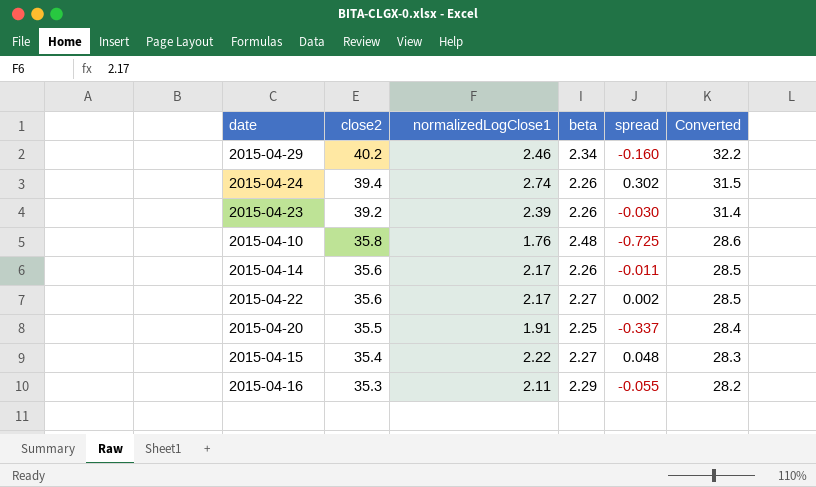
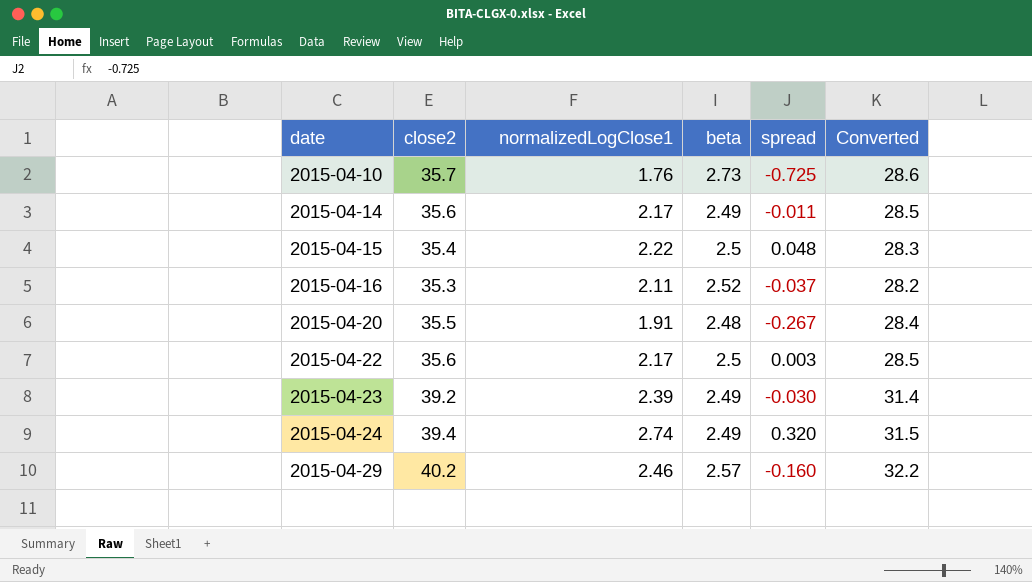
row order: close2 descending -> date ascending
2015-04-10 | close2: 35.8 -> 35.7
2015-04-10 | beta: 2.48 -> 2.73
2015-04-14 | beta: 2.26 -> 2.49
2015-04-15 | beta: 2.27 -> 2.5
2015-04-16 | beta: 2.29 -> 2.52
2015-04-16 | spread: -0.055 -> -0.037
2015-04-20 | beta: 2.25 -> 2.48
2015-04-20 | spread: -0.337 -> -0.267
2015-04-22 | beta: 2.27 -> 2.5
2015-04-22 | spread: 0.002 -> 0.003
2015-04-23 | beta: 2.26 -> 2.49
2015-04-24 | beta: 2.26 -> 2.49
2015-04-24 | spread: 0.302 -> 0.320
2015-04-29 | beta: 2.34 -> 2.57

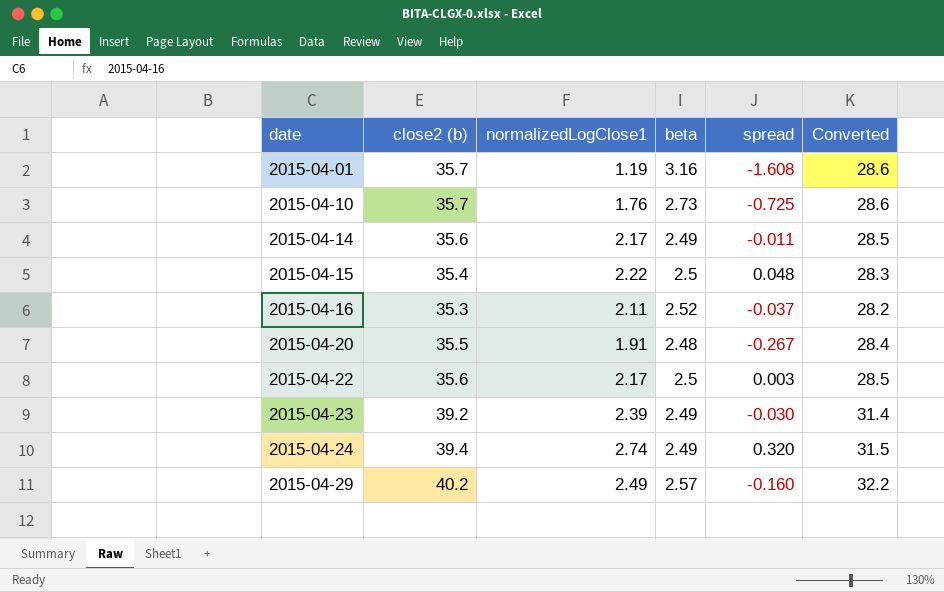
column name: close2 -> close2 (b)
row 2015-04-01: none -> 35.7 | 1.19 | 3.16 | -1.608 | 28.6
2015-04-29 | normalizedLogClose1: 2.46 -> 2.49

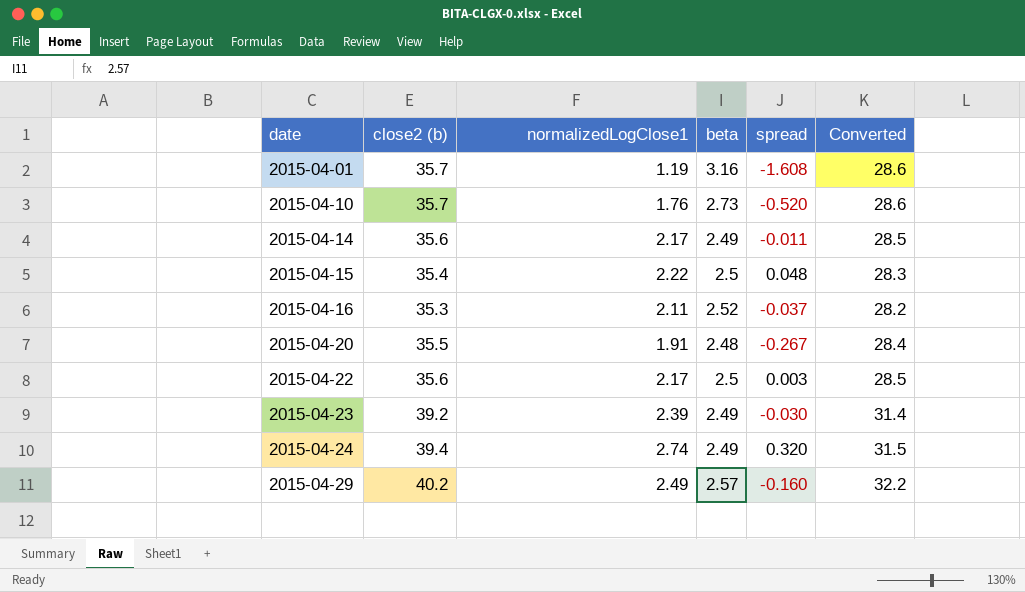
2015-04-10 | spread: -0.725 -> -0.520

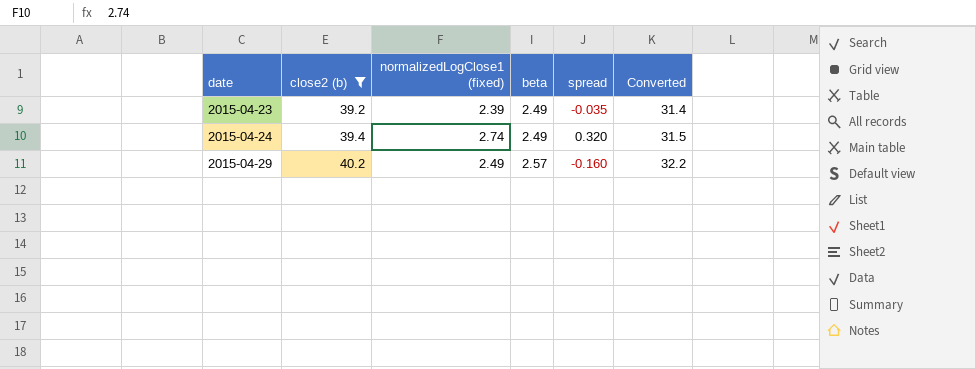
filter: none -> close2 (b) >= 39.2
column name: normalizedLogClose1 -> normalizedLogClose1 (fixed)
2015-04-23 | spread: -0.030 -> -0.035

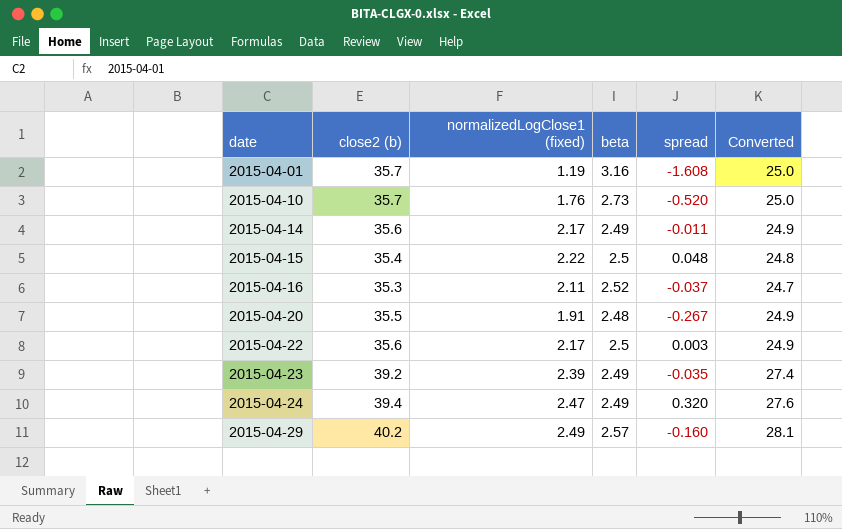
filter: close2 (b) >= 39.2 -> none
column Converted | formula: [close2 (b)] * 0.8 -> [close2 (b)] * 0.7
2015-04-24 | normalizedLogClose1 (fixed): 2.74 -> 2.47

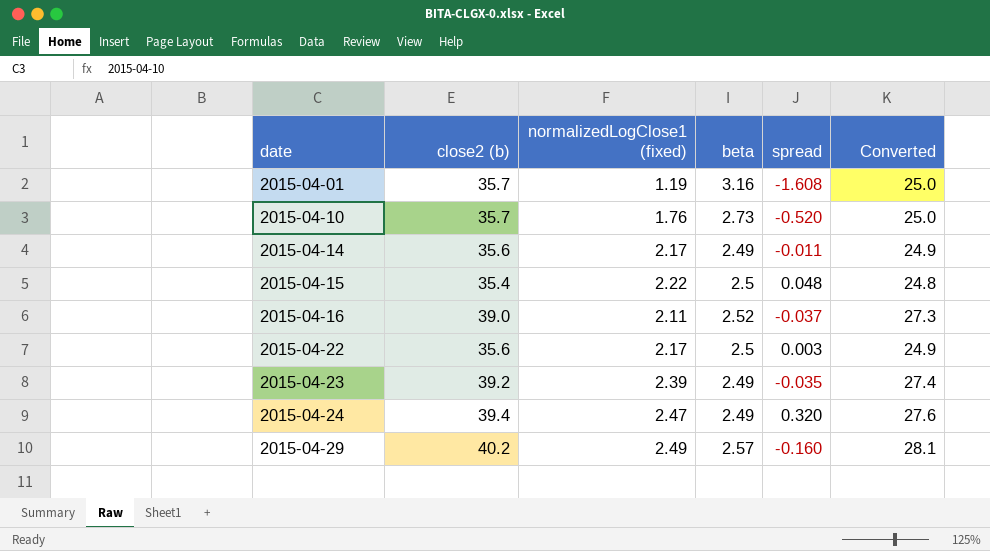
row 2015-04-20: 35.5 | 1.91 | 2.48 | -0.267 | 24.9 -> none
2015-04-16 | close2 (b): 35.3 -> 39.0
2015-04-16 | Converted: 24.7 -> 27.3

